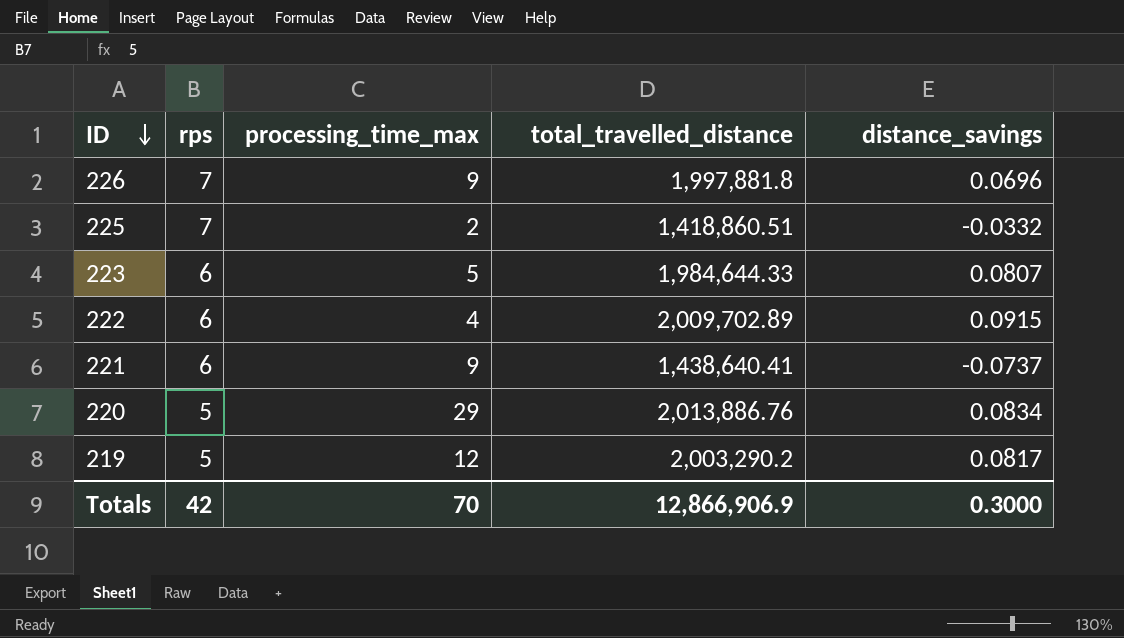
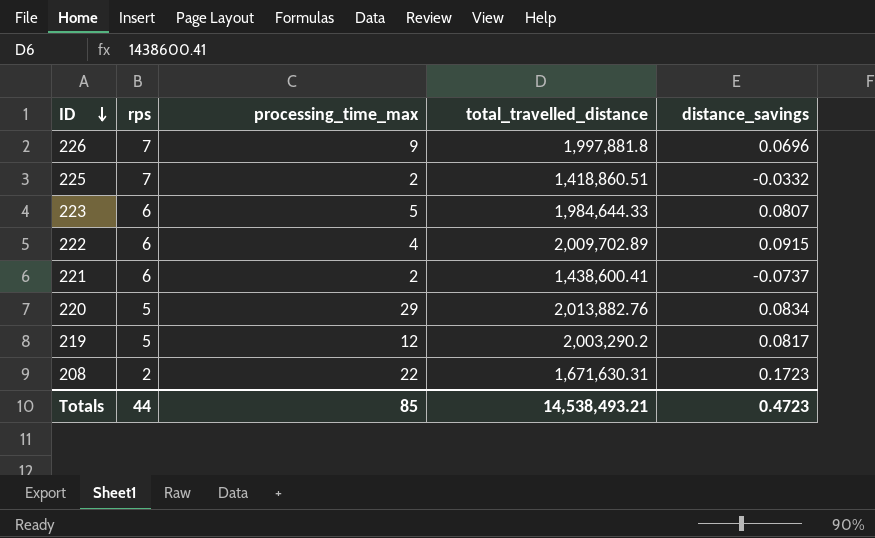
221 | processing_time_max: 9 -> 2
221 | total_travelled_distance: 1,438,640.41 -> 1,438,600.41
220 | total_travelled_distance: 2,013,886.76 -> 2,013,882.76
row 208: none -> 2 | 22 | 1,671,630.31 | 0.1723
Totals | rps: 42 -> 44
Totals | processing_time_max: 70 -> 85
Totals | total_travelled_distance: 12,866,906.9 -> 14,538,493.21
Totals | distance_savings: 0.3000 -> 0.4723

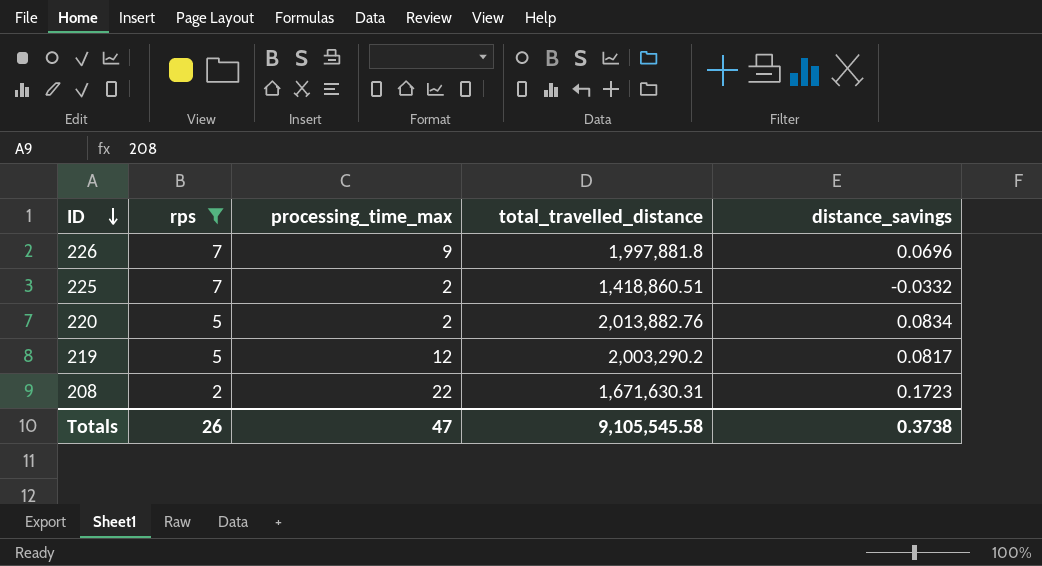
filter: none -> rps != 6
220 | processing_time_max: 29 -> 2
Totals | rps: 44 -> 26
Totals | processing_time_max: 85 -> 47
Totals | total_travelled_distance: 14,538,493.21 -> 9,105,545.58
Totals | distance_savings: 0.4723 -> 0.3738

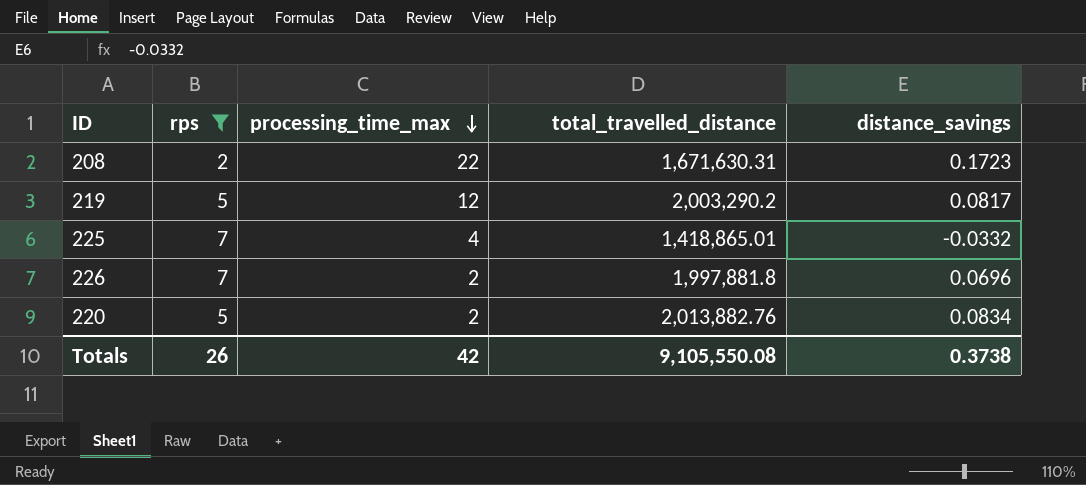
row order: ID descending -> processing_time_max descending
225 | processing_time_max: 2 -> 4
225 | total_travelled_distance: 1,418,860.51 -> 1,418,865.01
226 | processing_time_max: 9 -> 2
Totals | processing_time_max: 47 -> 42
Totals | total_travelled_distance: 9,105,545.58 -> 9,105,550.08

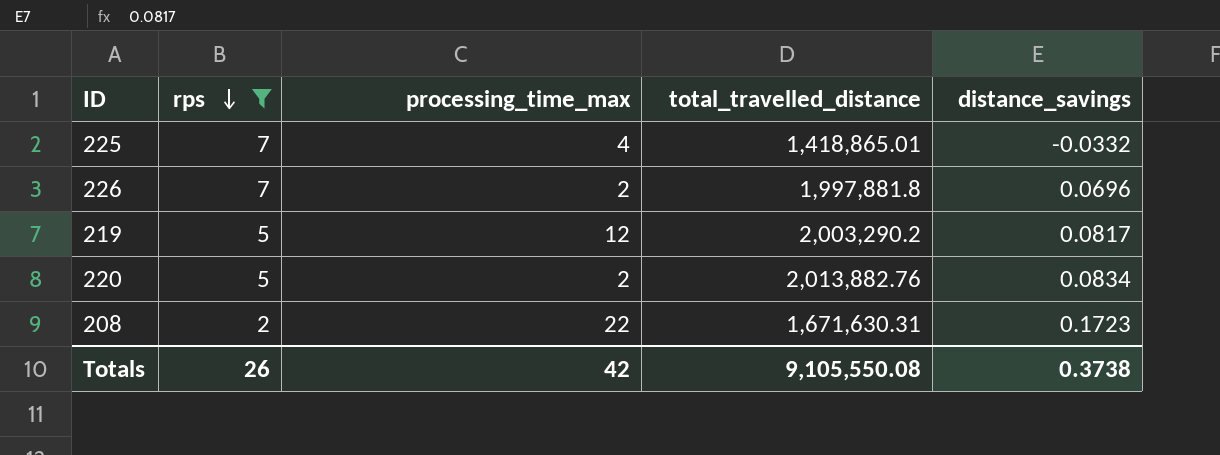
row order: processing_time_max descending -> rps descending

